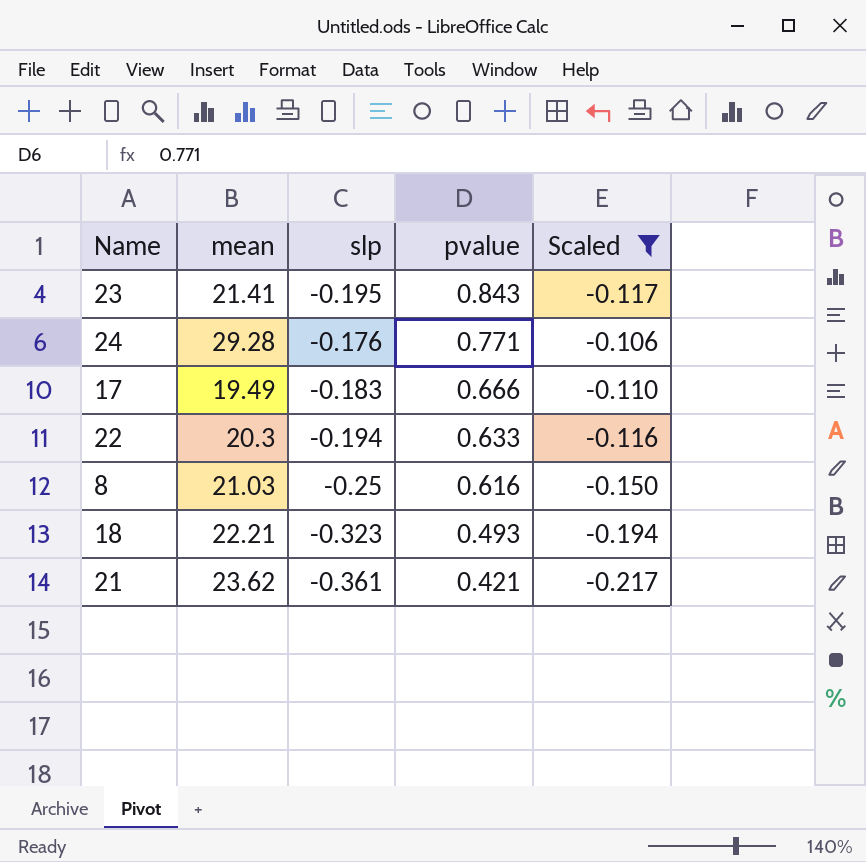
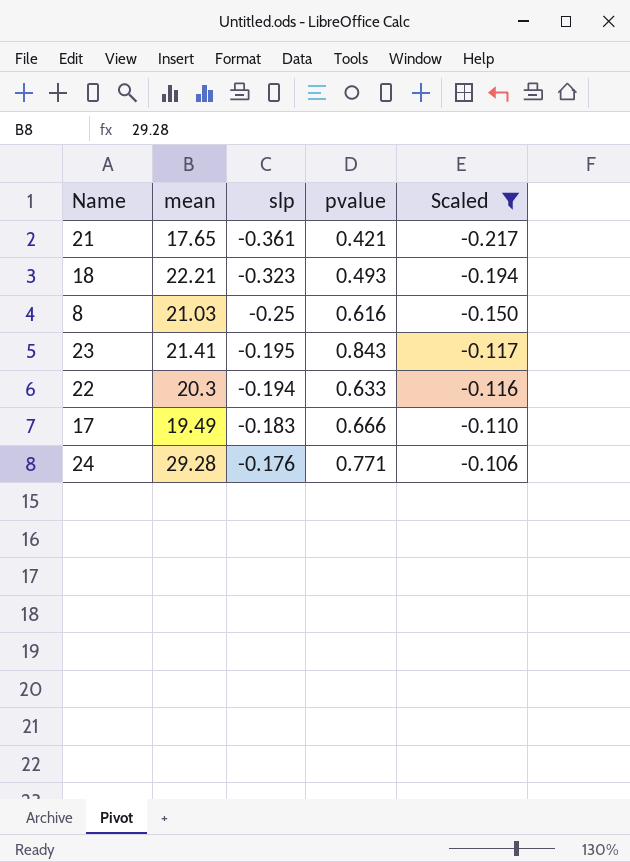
row order: pvalue descending -> slp ascending
21 | mean: 23.62 -> 17.65

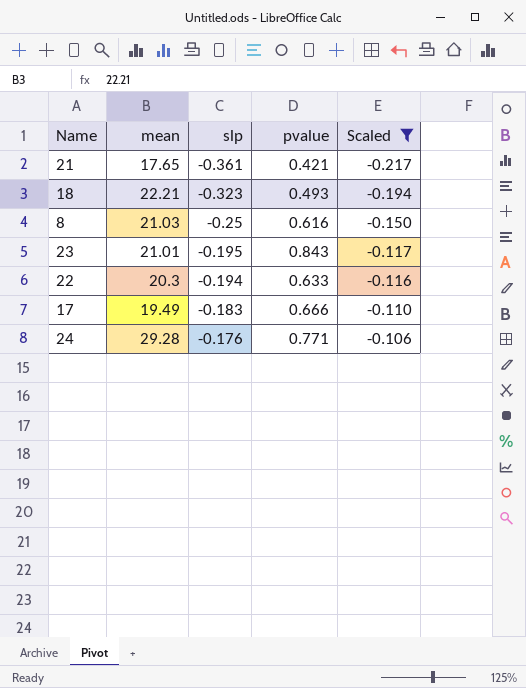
23 | mean: 21.41 -> 21.01

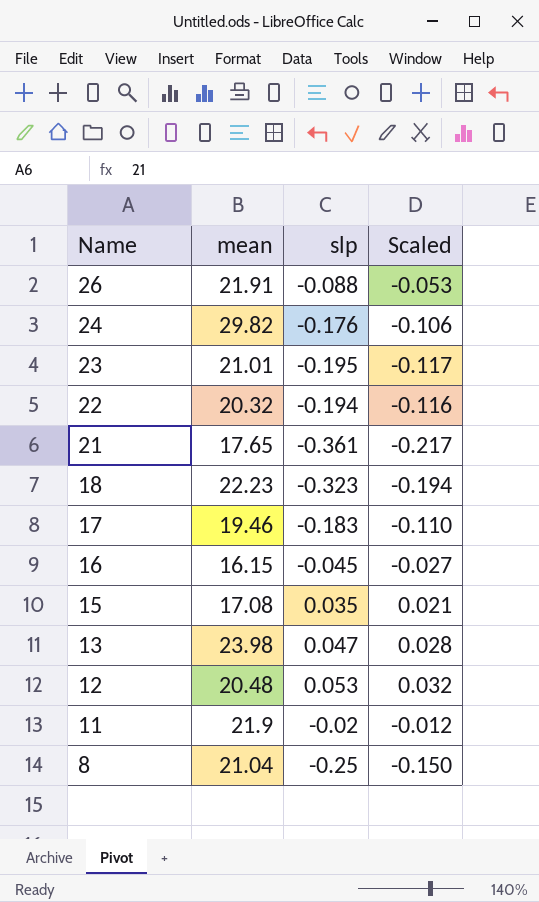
filter: Scaled <= -0.106 -> none
row order: slp ascending -> Name descending
column pvalue | position: 4 -> none
24 | mean: 29.28 -> 29.82
22 | mean: 20.3 -> 20.32
18 | mean: 22.21 -> 22.23
17 | mean: 19.49 -> 19.46
8 | mean: 21.03 -> 21.04

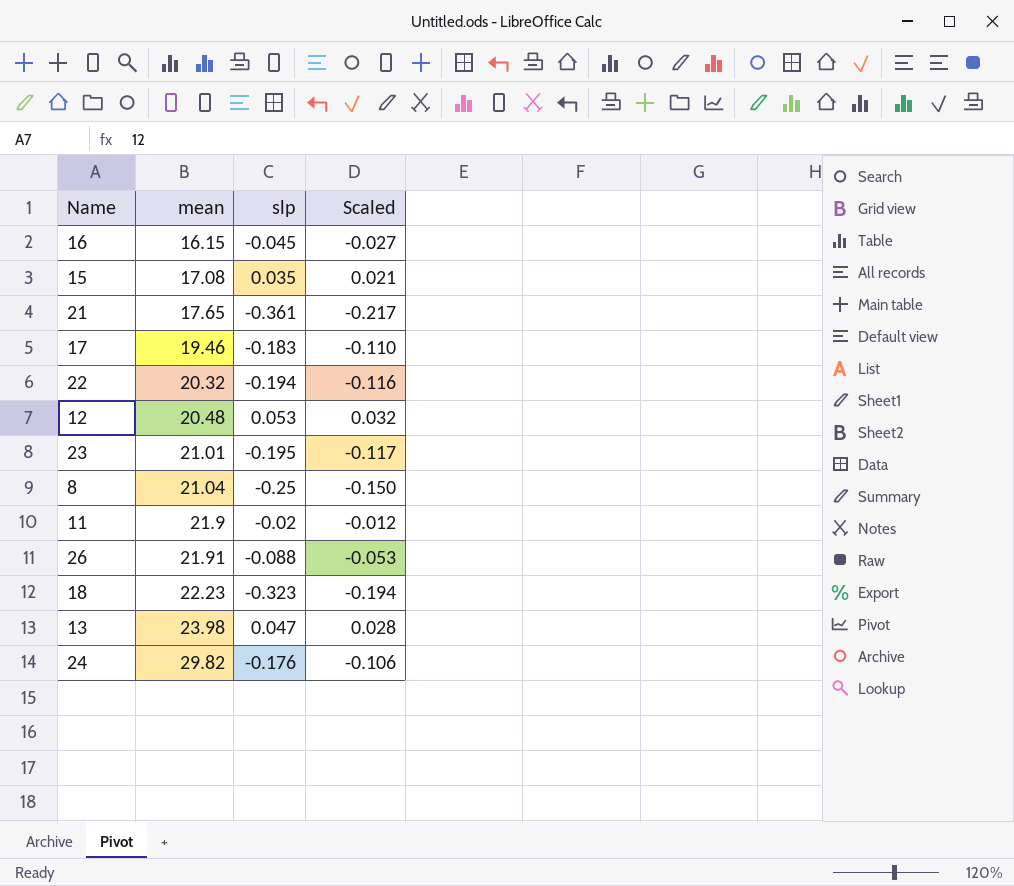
row order: Name descending -> mean ascending

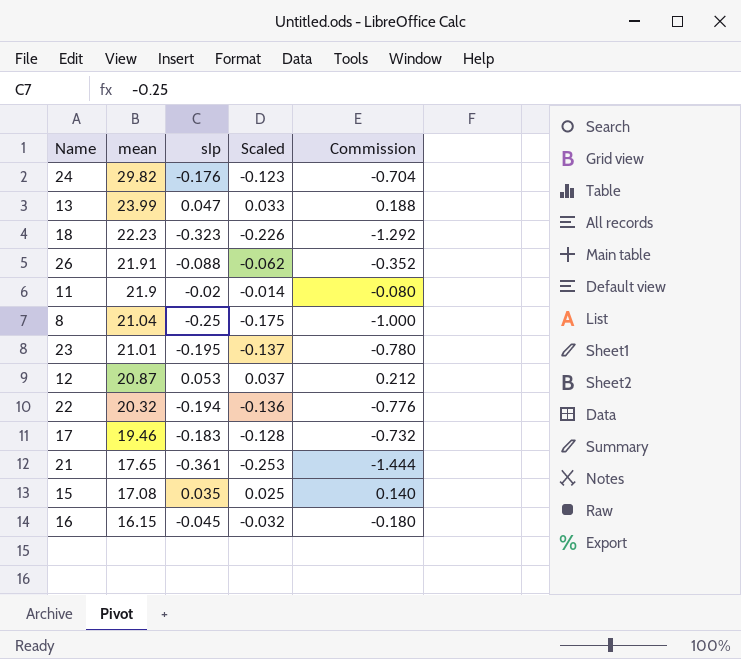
row order: mean ascending -> mean descending
column Scaled | formula: [slp] * 0.6 -> [slp] * 0.7
column Commission | formula: none -> [slp] * 4
13 | mean: 23.98 -> 23.99
12 | mean: 20.48 -> 20.87

